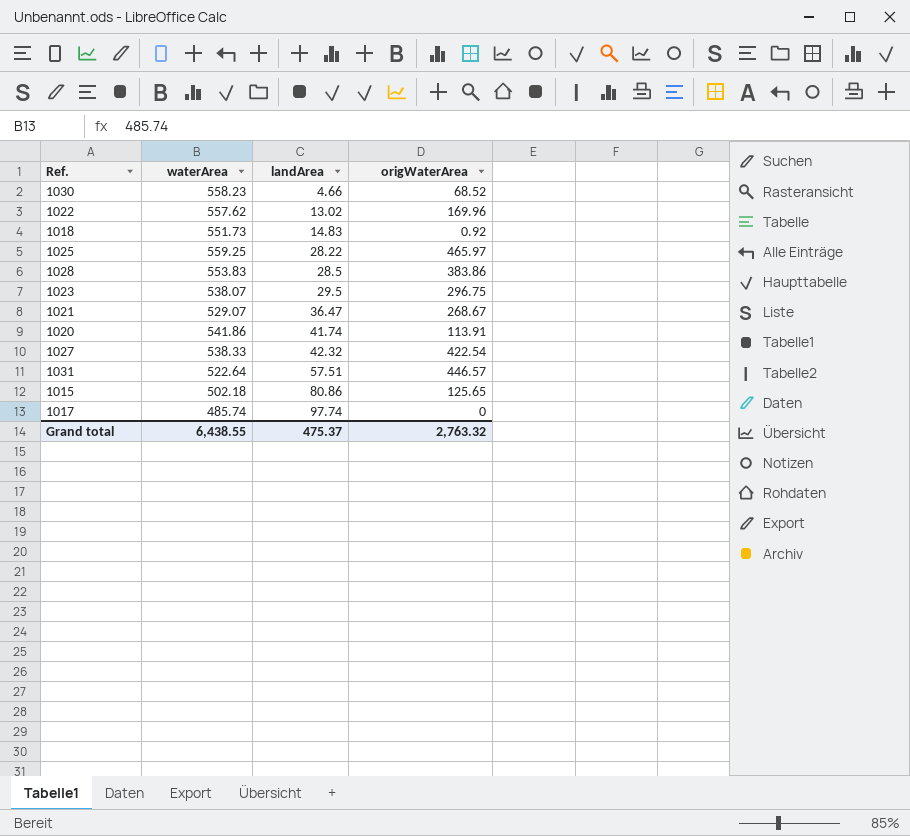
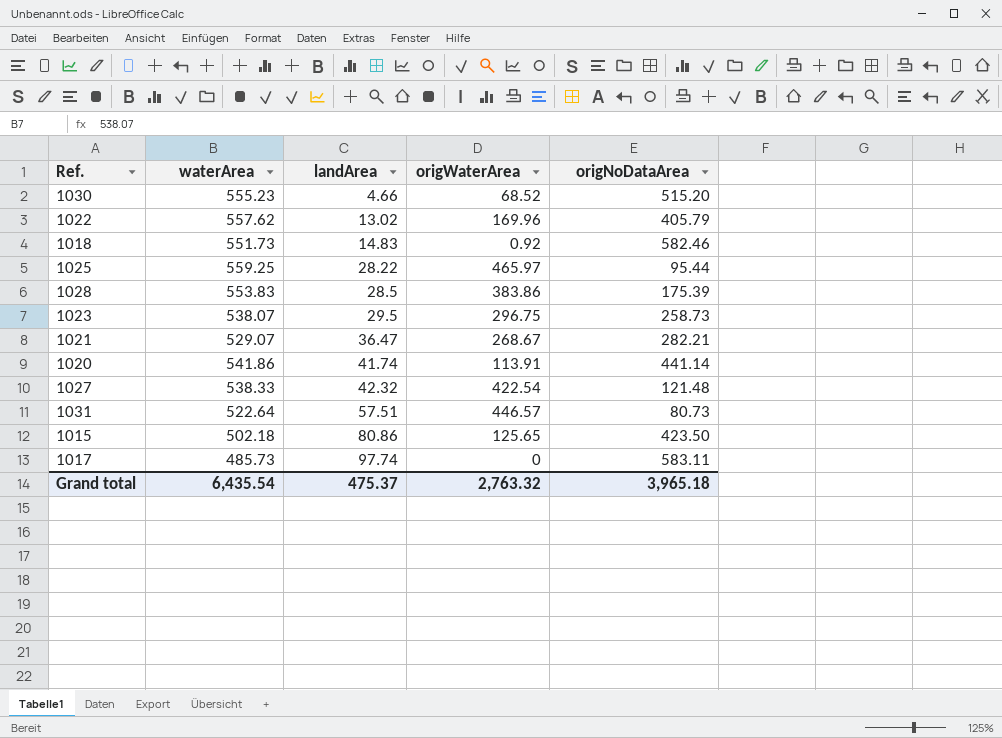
column origNoDataArea | position: none -> 5
1030 | waterArea: 558.23 -> 555.23
1017 | waterArea: 485.74 -> 485.73
Grand total | waterArea: 6,438.55 -> 6,435.54

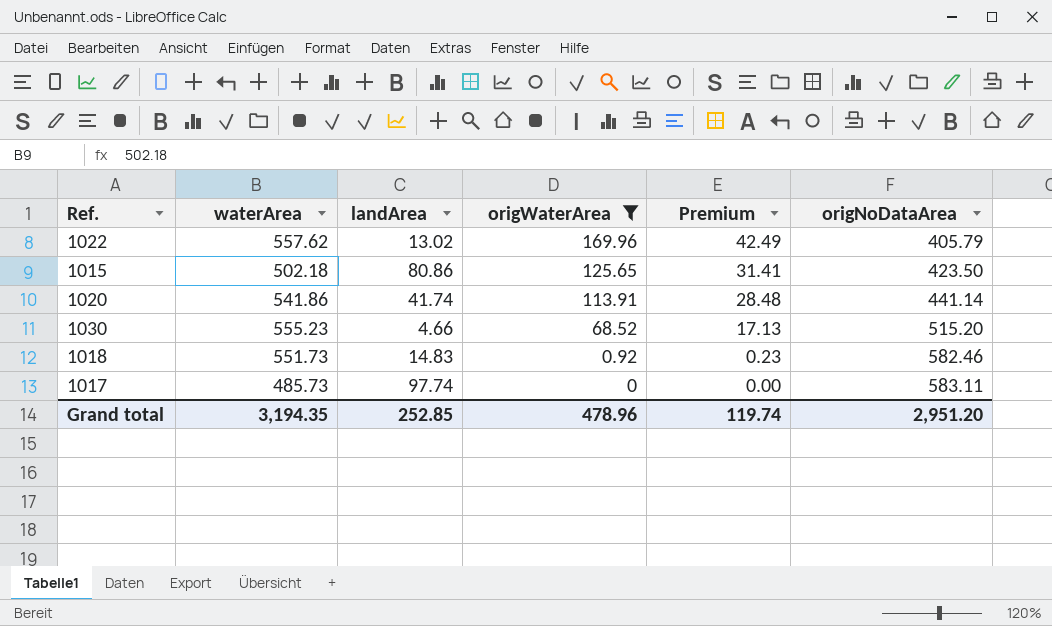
filter: none -> origWaterArea <= 169.96
row order: landArea ascending -> origWaterArea descending
column Premium | formula: none -> [origWaterArea] * 0.25
Grand total | waterArea: 6,435.54 -> 3,194.35
Grand total | landArea: 475.37 -> 252.85
Grand total | origWaterArea: 2,763.32 -> 478.96
Grand total | origNoDataArea: 3,965.18 -> 2,951.20

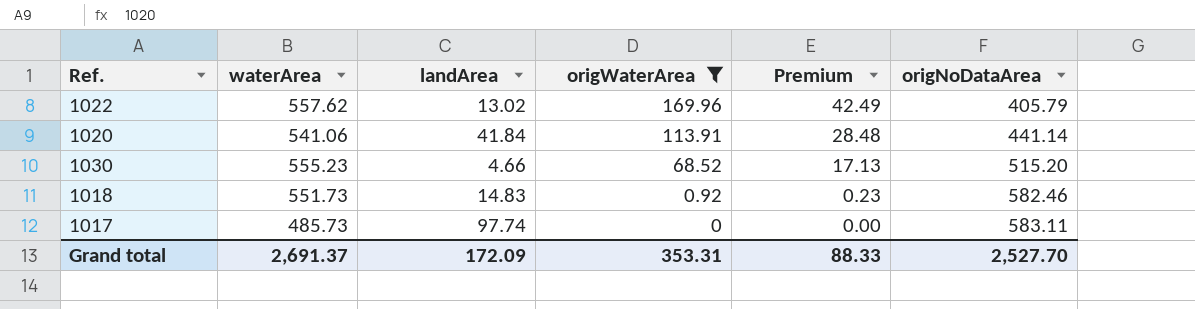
row 1015: 502.18 | 80.86 | 125.65 | 31.41 | 423.50 -> none
1020 | waterArea: 541.86 -> 541.06
1020 | landArea: 41.74 -> 41.84
Grand total | waterArea: 3,194.35 -> 2,691.37
Grand total | landArea: 252.85 -> 172.09
Grand total | origWaterArea: 478.96 -> 353.31
Grand total | Premium: 119.74 -> 88.33
Grand total | origNoDataArea: 2,951.20 -> 2,527.70

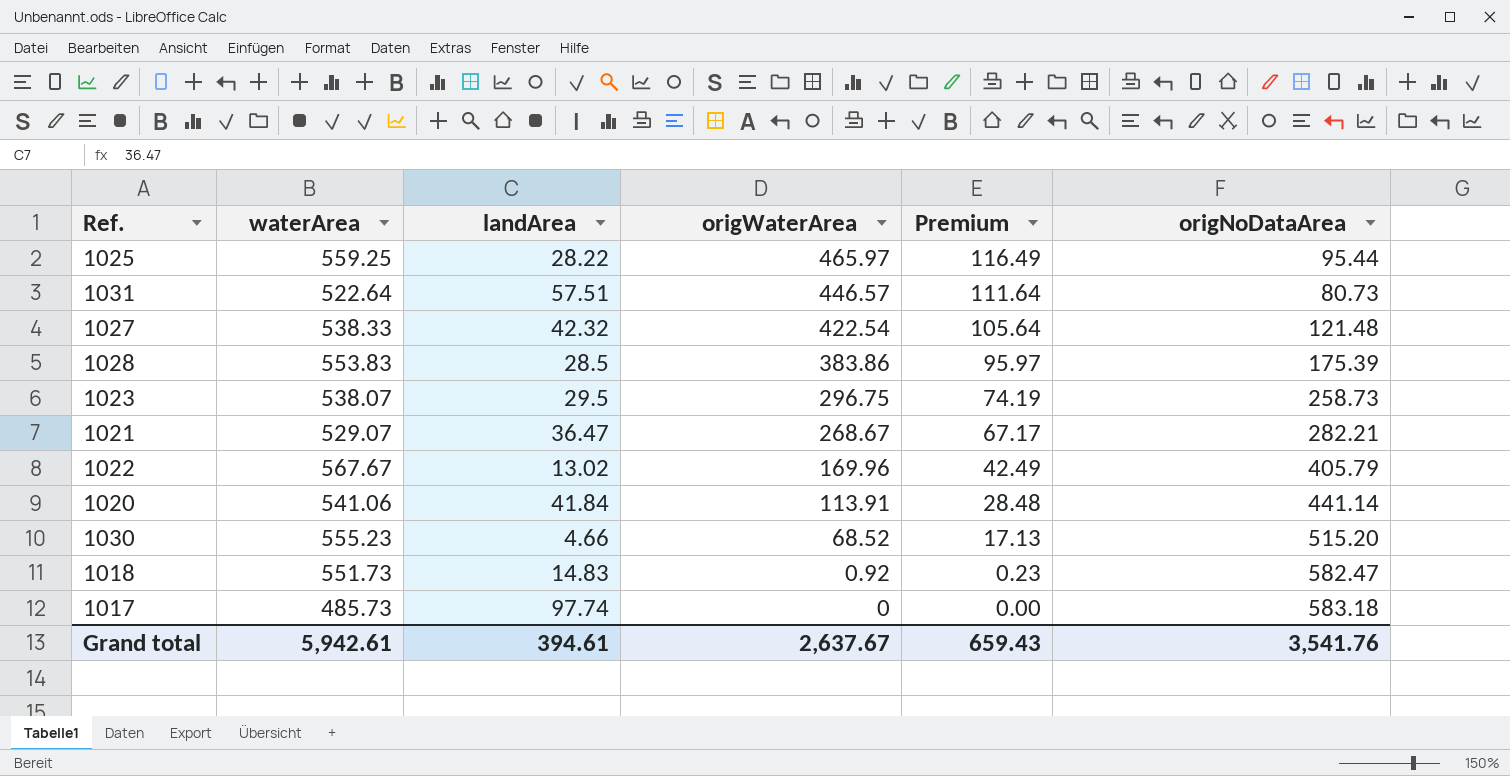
filter: origWaterArea <= 169.96 -> none
1022 | waterArea: 557.62 -> 567.67
1018 | origNoDataArea: 582.46 -> 582.47
1017 | origNoDataArea: 583.11 -> 583.18
Grand total | waterArea: 2,691.37 -> 5,942.61
Grand total | landArea: 172.09 -> 394.61
Grand total | origWaterArea: 353.31 -> 2,637.67
Grand total | Premium: 88.33 -> 659.43
Grand total | origNoDataArea: 2,527.70 -> 3,541.76

